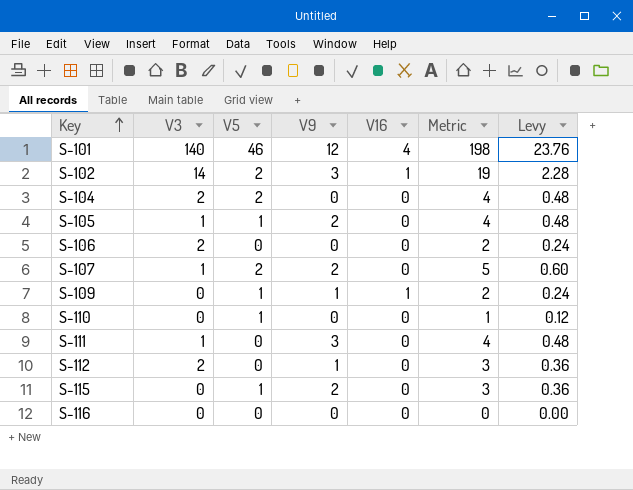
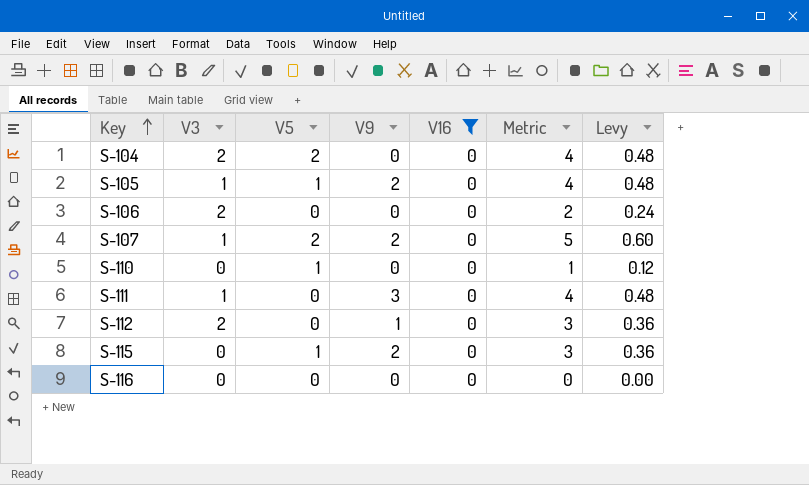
filter: none -> V16 = 0

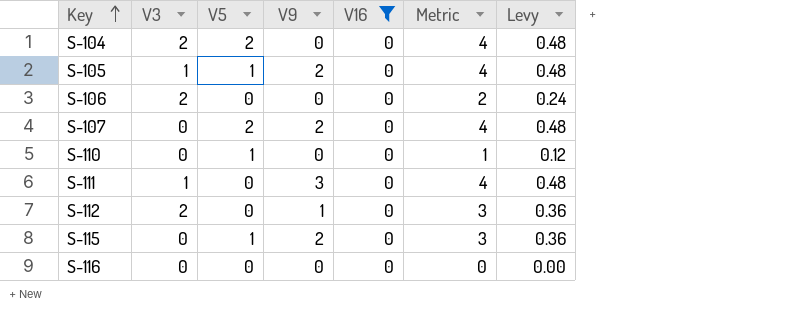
S-107 | V3: 1 -> 0
S-107 | Metric: 5 -> 4
S-107 | Levy: 0.60 -> 0.48

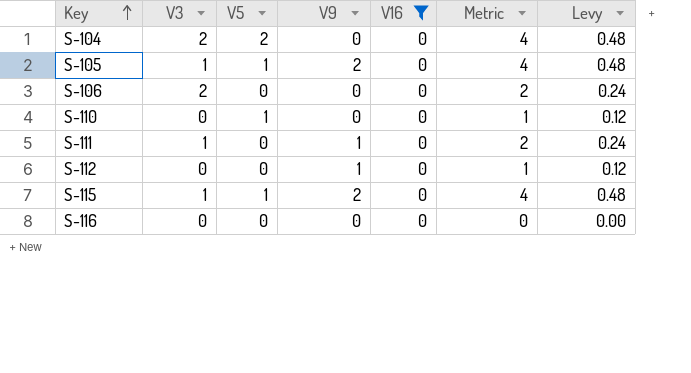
row S-107: 0 | 2 | 2 | 0 | 4 | 0.48 -> none
S-111 | V9: 3 -> 1
S-111 | Metric: 4 -> 2
S-111 | Levy: 0.48 -> 0.24
S-112 | V3: 2 -> 0
S-112 | Metric: 3 -> 1
S-112 | Levy: 0.36 -> 0.12
S-115 | V3: 0 -> 1
S-115 | Metric: 3 -> 4
S-115 | Levy: 0.36 -> 0.48

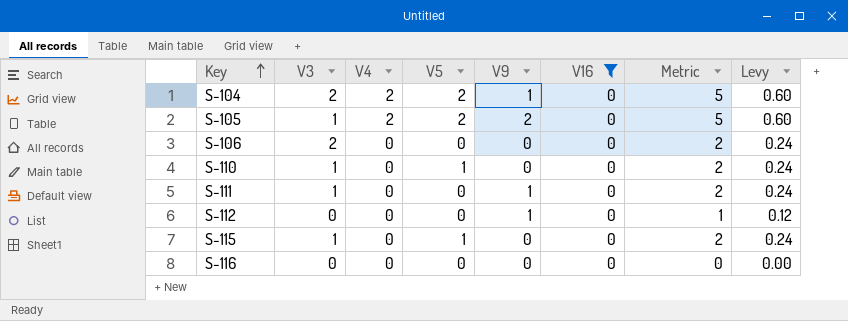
column V4 | position: none -> 3
S-104 | V9: 0 -> 1
S-104 | Metric: 4 -> 5
S-104 | Levy: 0.48 -> 0.60
S-105 | V5: 1 -> 2
S-105 | Metric: 4 -> 5
S-105 | Levy: 0.48 -> 0.60
S-110 | V3: 0 -> 1
S-110 | Metric: 1 -> 2
S-110 | Levy: 0.12 -> 0.24
S-115 | V9: 2 -> 0
S-115 | Metric: 4 -> 2
S-115 | Levy: 0.48 -> 0.24

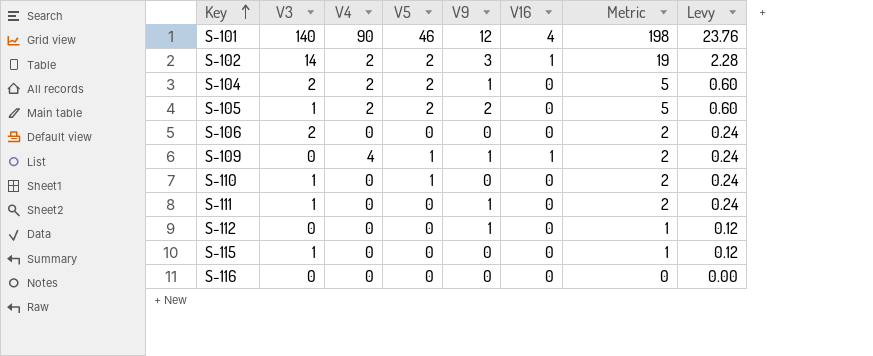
filter: V16 = 0 -> none
S-115 | V5: 1 -> 0
S-115 | Metric: 2 -> 1
S-115 | Levy: 0.24 -> 0.12

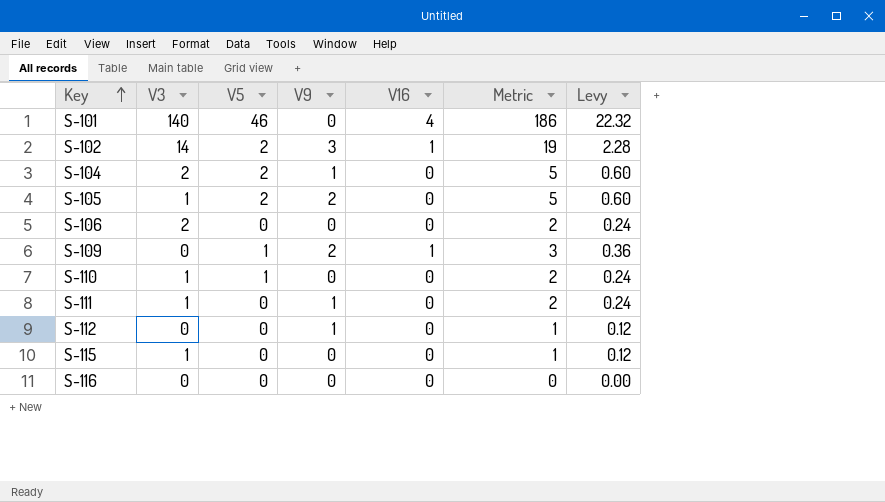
column V4 | position: 3 -> none
S-101 | V9: 12 -> 0
S-101 | Metric: 198 -> 186
S-101 | Levy: 23.76 -> 22.32
S-109 | V9: 1 -> 2
S-109 | Metric: 2 -> 3
S-109 | Levy: 0.24 -> 0.36

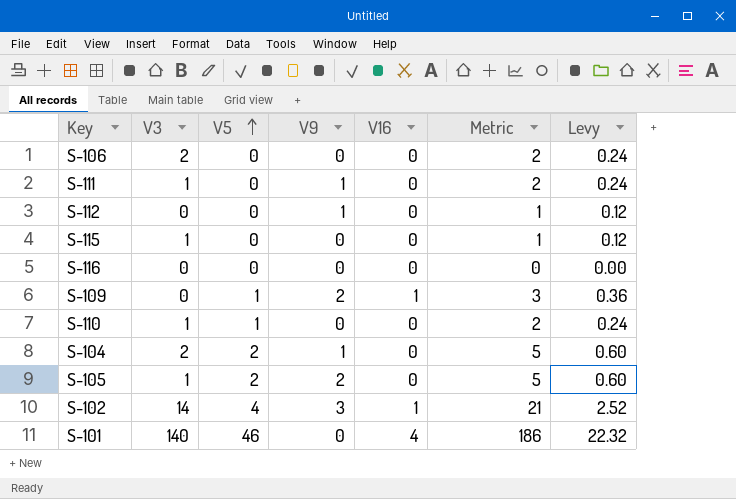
row order: Key ascending -> V5 ascending
S-102 | V5: 2 -> 4
S-102 | Metric: 19 -> 21
S-102 | Levy: 2.28 -> 2.52

